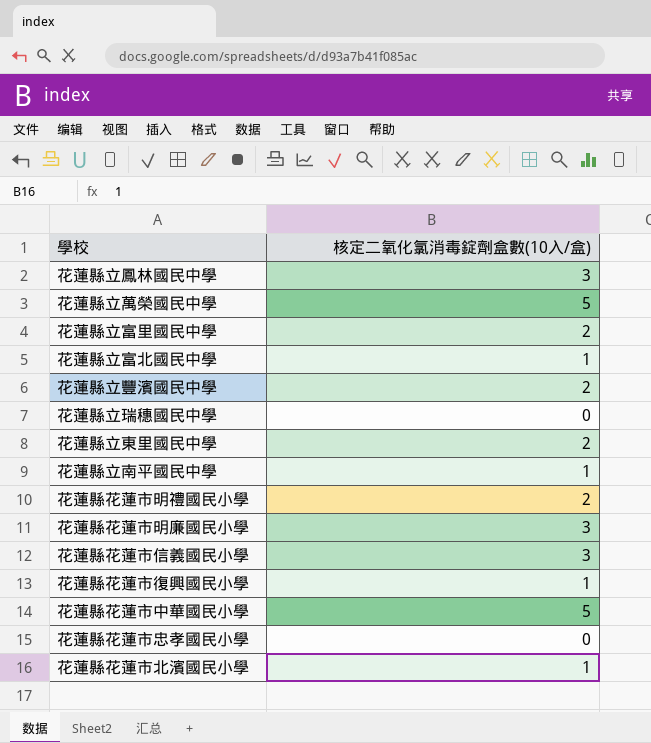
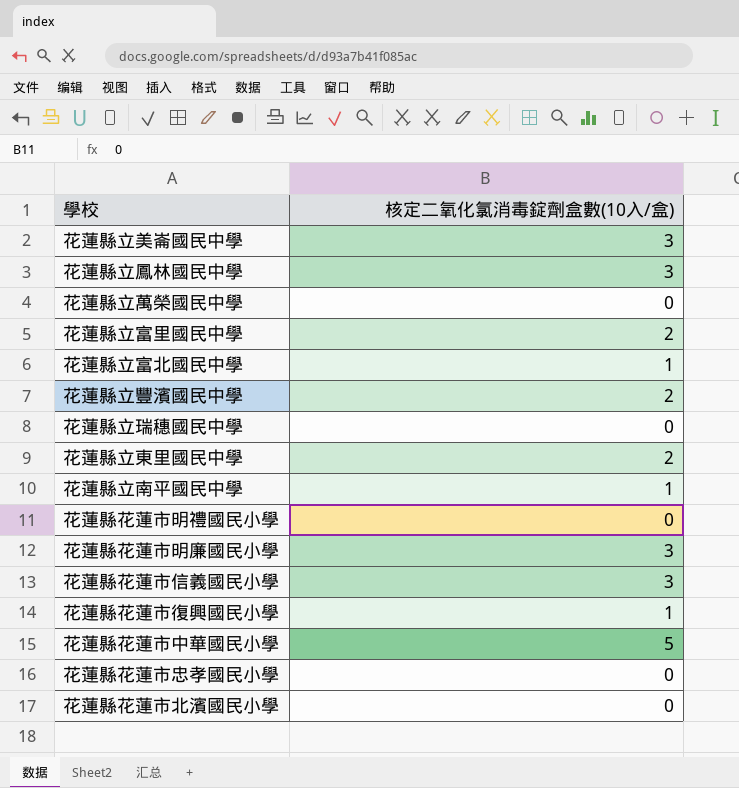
row 花蓮縣立美崙國民中學: none -> 3
花蓮縣立萬榮國民中學 | 核定二氧化氯消毒錠劑盒數(10入/盒): 5 -> 0
花蓮縣花蓮市明禮國民小學 | 核定二氧化氯消毒錠劑盒數(10入/盒): 2 -> 0
花蓮縣花蓮市北濱國民小學 | 核定二氧化氯消毒錠劑盒數(10入/盒): 1 -> 0

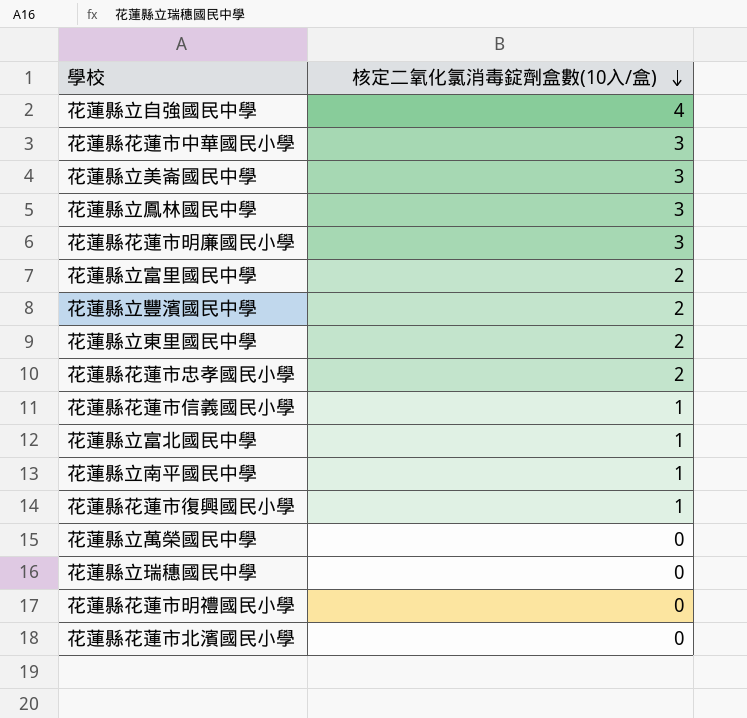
row order: none -> 核定二氧化氯消毒錠劑盒數(10入/盒) descending
row 花蓮縣立自強國民中學: none -> 4
花蓮縣花蓮市中華國民小學 | 核定二氧化氯消毒錠劑盒數(10入/盒): 5 -> 3
花蓮縣花蓮市忠孝國民小學 | 核定二氧化氯消毒錠劑盒數(10入/盒): 0 -> 2
花蓮縣花蓮市信義國民小學 | 核定二氧化氯消毒錠劑盒數(10入/盒): 3 -> 1

